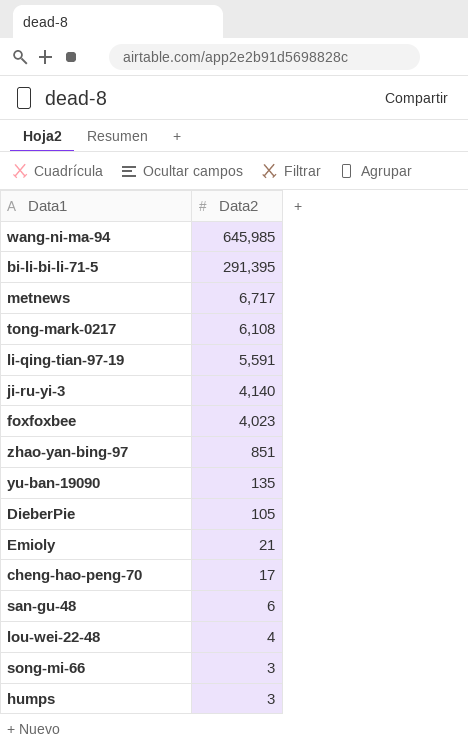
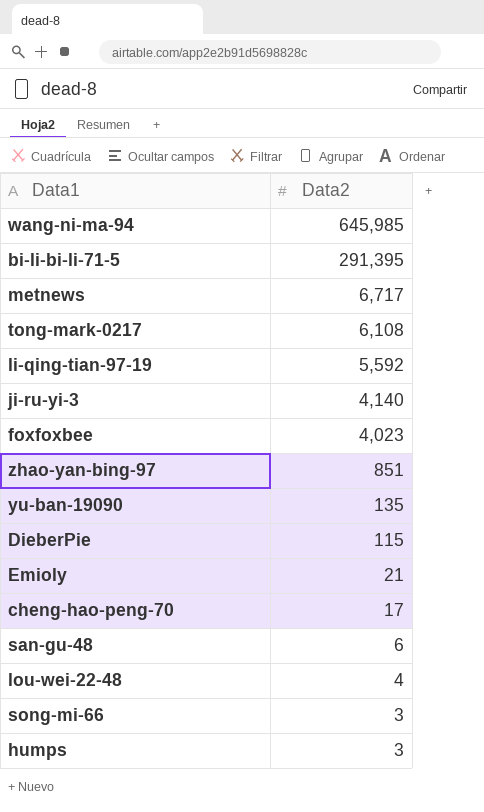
li-qing-tian-97-19 | Data2: 5,591 -> 5,592
DieberPie | Data2: 105 -> 115

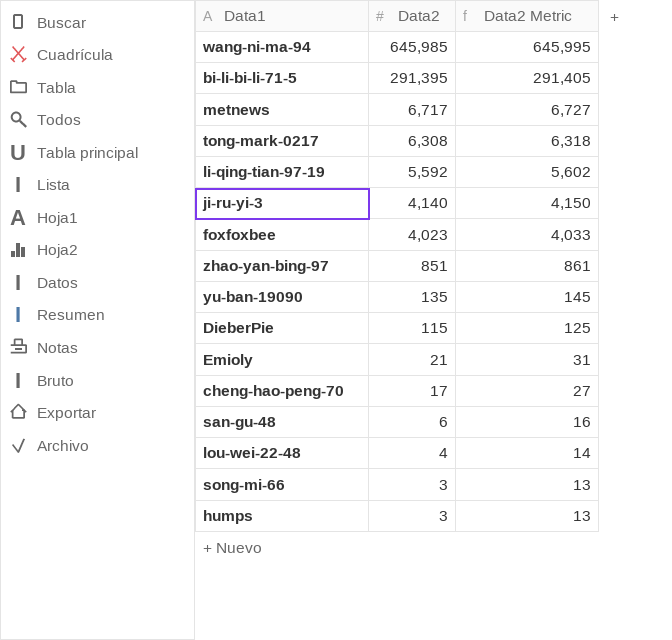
column Data2 Metric | formula: none -> [Data2] + 10
tong-mark-0217 | Data2: 6,108 -> 6,308

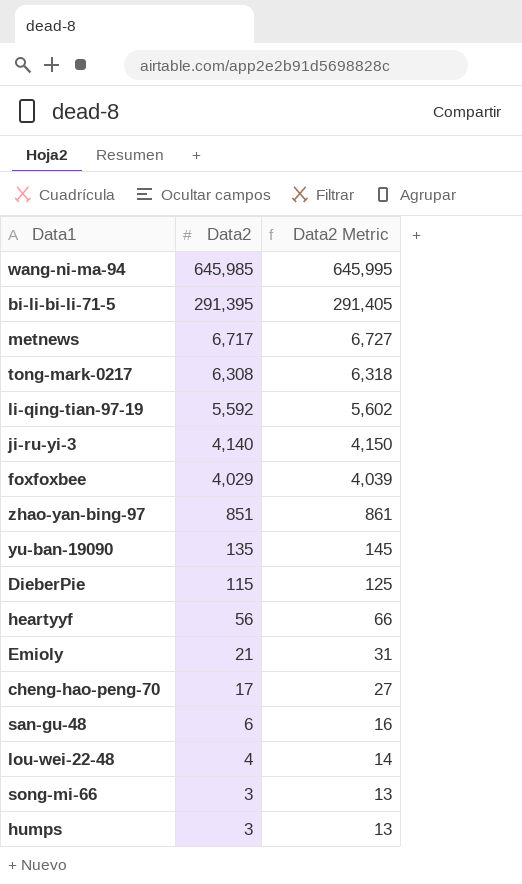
foxfoxbee | Data2: 4,023 -> 4,029
foxfoxbee | Data2 Metric: 4,033 -> 4,039
row heartyyf: none -> 56 | 66

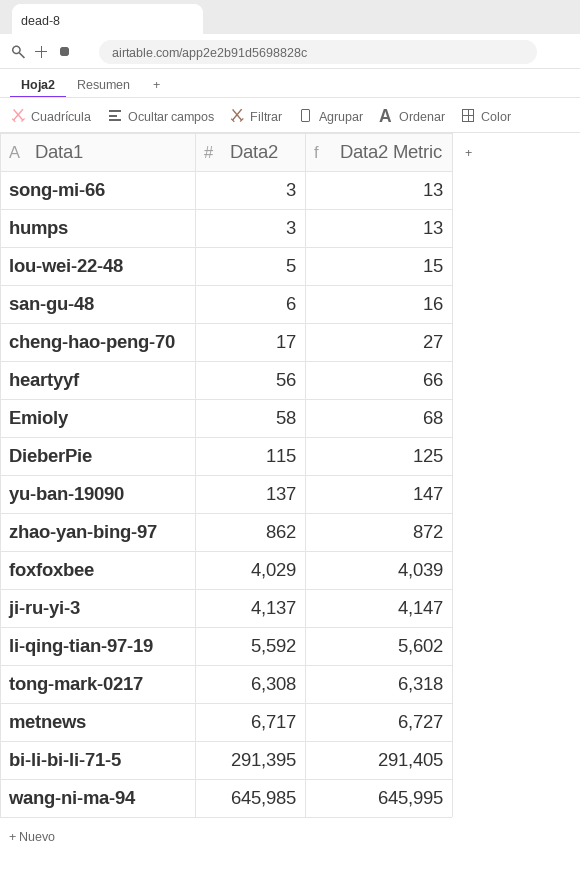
row order: Data2 descending -> Data2 ascending
lou-wei-22-48 | Data2: 4 -> 5
lou-wei-22-48 | Data2 Metric: 14 -> 15
Emioly | Data2: 21 -> 58
Emioly | Data2 Metric: 31 -> 68
yu-ban-19090 | Data2: 135 -> 137
yu-ban-19090 | Data2 Metric: 145 -> 147
zhao-yan-bing-97 | Data2: 851 -> 862
zhao-yan-bing-97 | Data2 Metric: 861 -> 872
ji-ru-yi-3 | Data2: 4,140 -> 4,137
ji-ru-yi-3 | Data2 Metric: 4,150 -> 4,147

